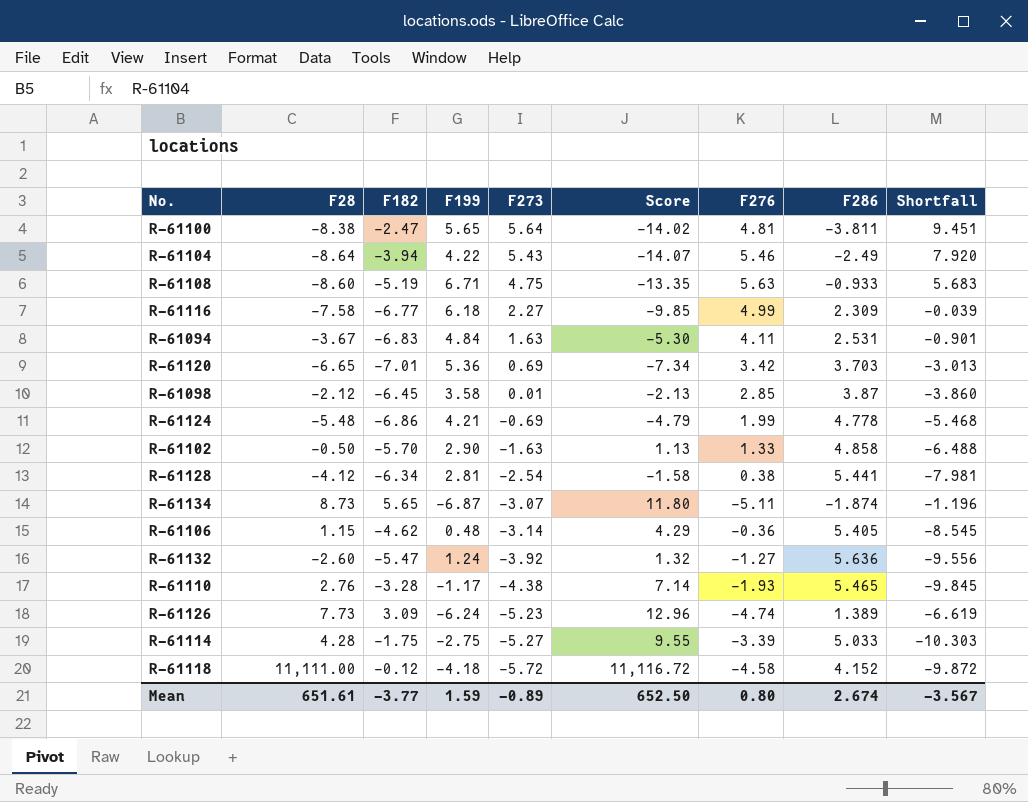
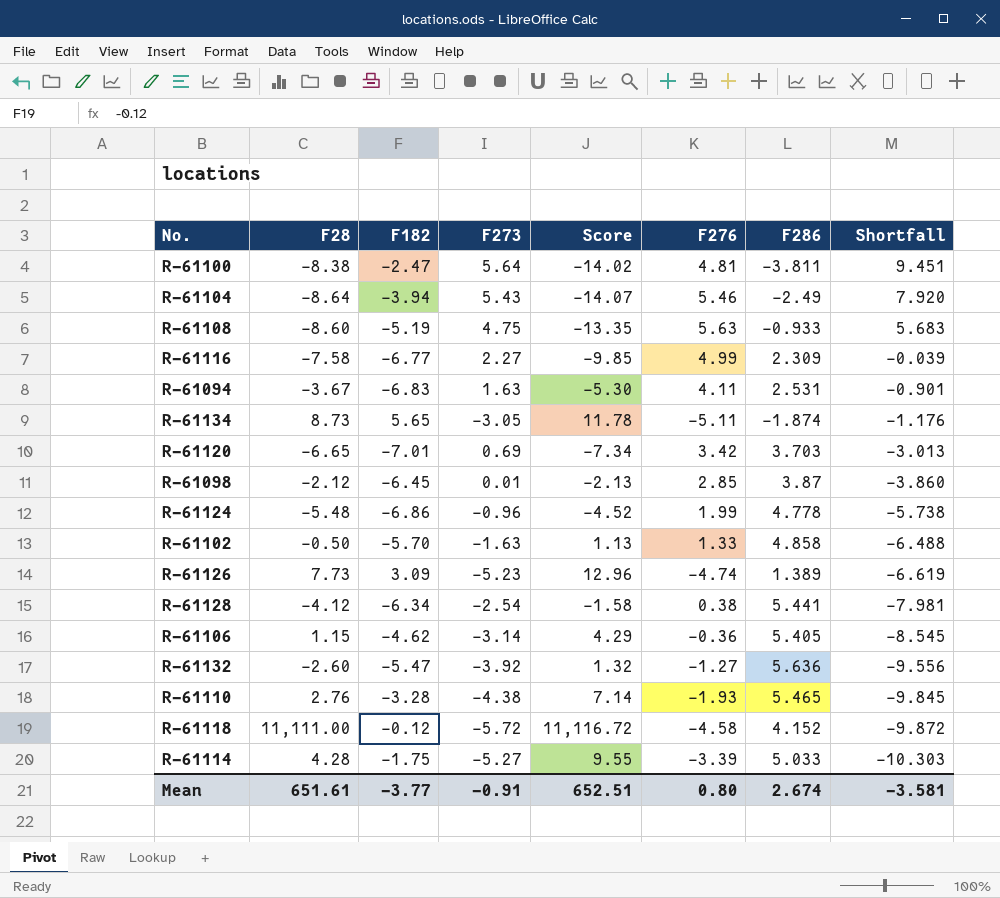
row order: F273 descending -> Shortfall descending
column F199 | position: 4 -> none
R-61134 | F273: -3.07 -> -3.05
R-61134 | Score: 11.80 -> 11.78
R-61134 | Shortfall: -1.196 -> -1.176
R-61124 | F273: -0.69 -> -0.96
R-61124 | Score: -4.79 -> -4.52
R-61124 | Shortfall: -5.468 -> -5.738
Mean | F273: -0.89 -> -0.91
Mean | Score: 652.50 -> 652.51
Mean | Shortfall: -3.567 -> -3.581

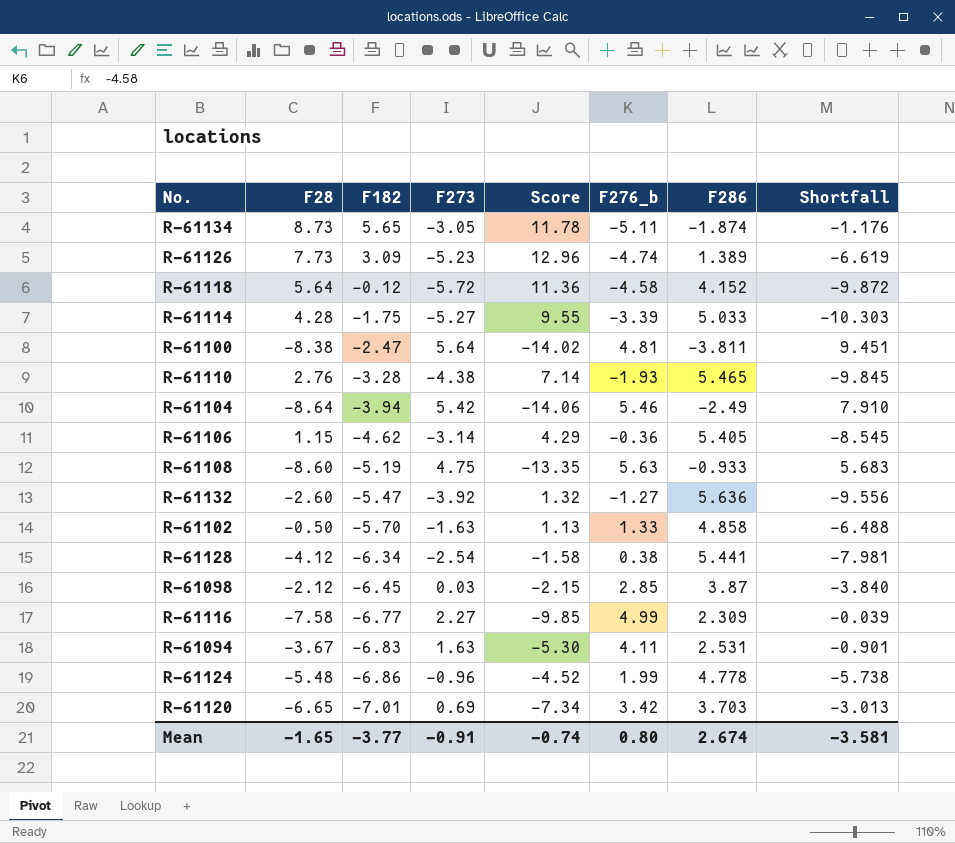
row order: Shortfall descending -> F182 descending
column name: F276 -> F276_b
R-61118 | F28: 11,111.00 -> 5.64
R-61118 | Score: 11,116.72 -> 11.36
R-61104 | F273: 5.43 -> 5.42
R-61104 | Score: -14.07 -> -14.06
R-61104 | Shortfall: 7.920 -> 7.910
R-61098 | F273: 0.01 -> 0.03
R-61098 | Score: -2.13 -> -2.15
R-61098 | Shortfall: -3.860 -> -3.840
Mean | F28: 651.61 -> -1.65
Mean | Score: 652.51 -> -0.74

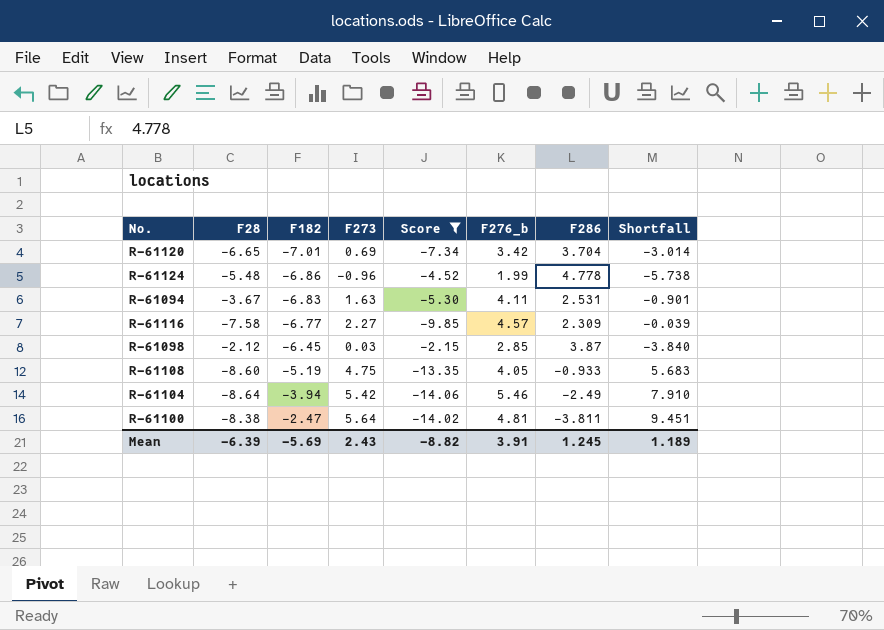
filter: none -> Score <= -2.15
row order: F182 descending -> F182 ascending
R-61120 | F286: 3.703 -> 3.704
R-61120 | Shortfall: -3.013 -> -3.014
R-61116 | F276_b: 4.99 -> 4.57
R-61108 | F276_b: 5.63 -> 4.05
Mean | F28: -1.65 -> -6.39
Mean | F182: -3.77 -> -5.69
Mean | F273: -0.91 -> 2.43
Mean | Score: -0.74 -> -8.82
Mean | F276_b: 0.80 -> 3.91
Mean | F286: 2.674 -> 1.245
Mean | Shortfall: -3.581 -> 1.189

